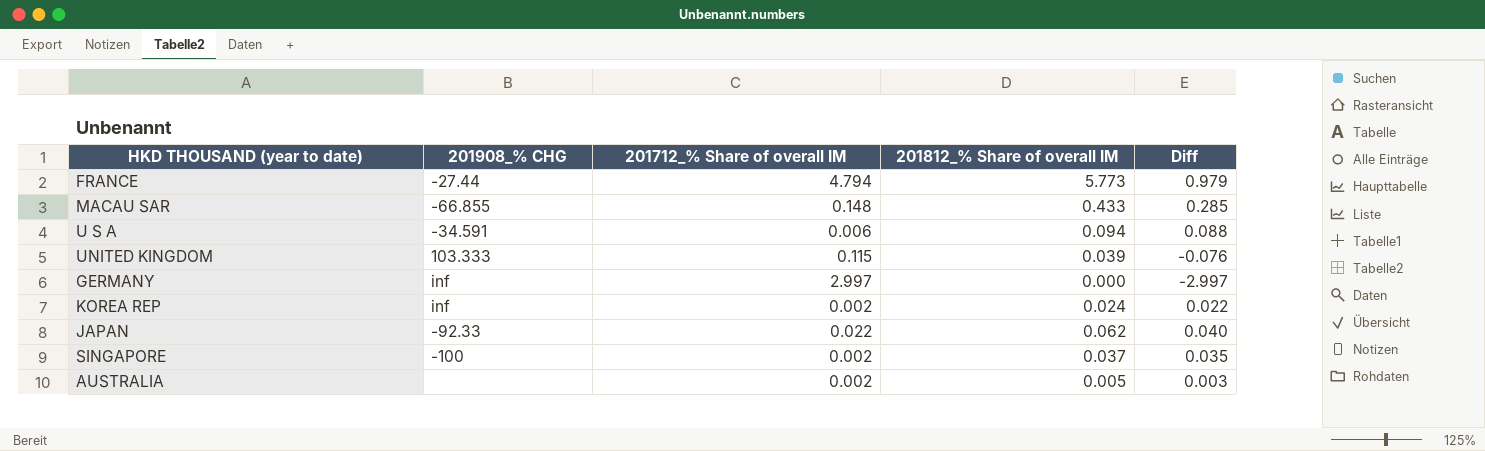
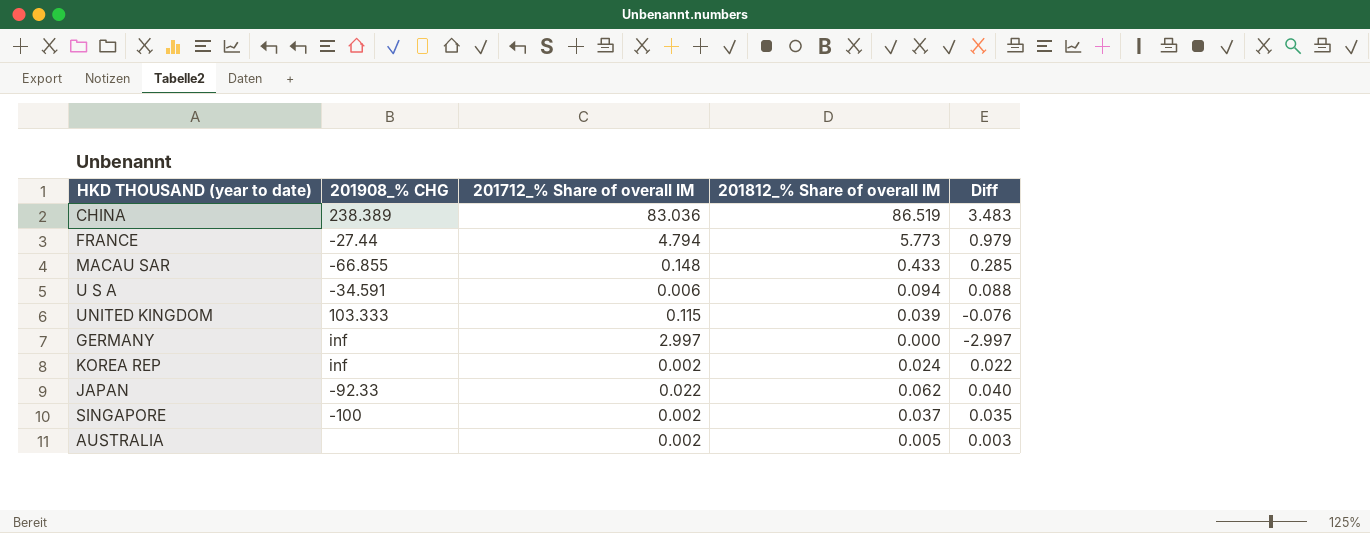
row CHINA: none -> 238.389 | 83.036 | 86.519 | 3.483

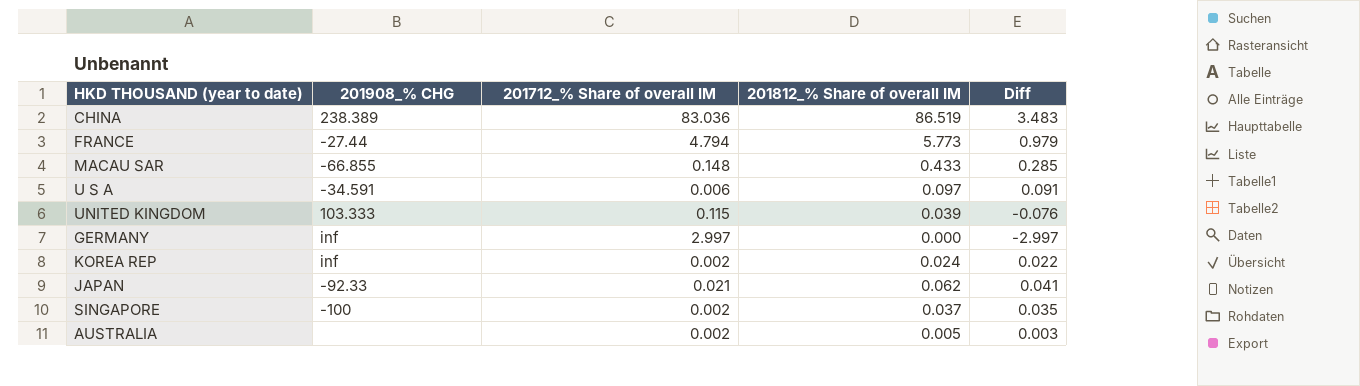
U S A | 201812_% Share of overall IM: 0.094 -> 0.097
U S A | Diff: 0.088 -> 0.091
JAPAN | 201712_% Share of overall IM: 0.022 -> 0.021
JAPAN | Diff: 0.040 -> 0.041

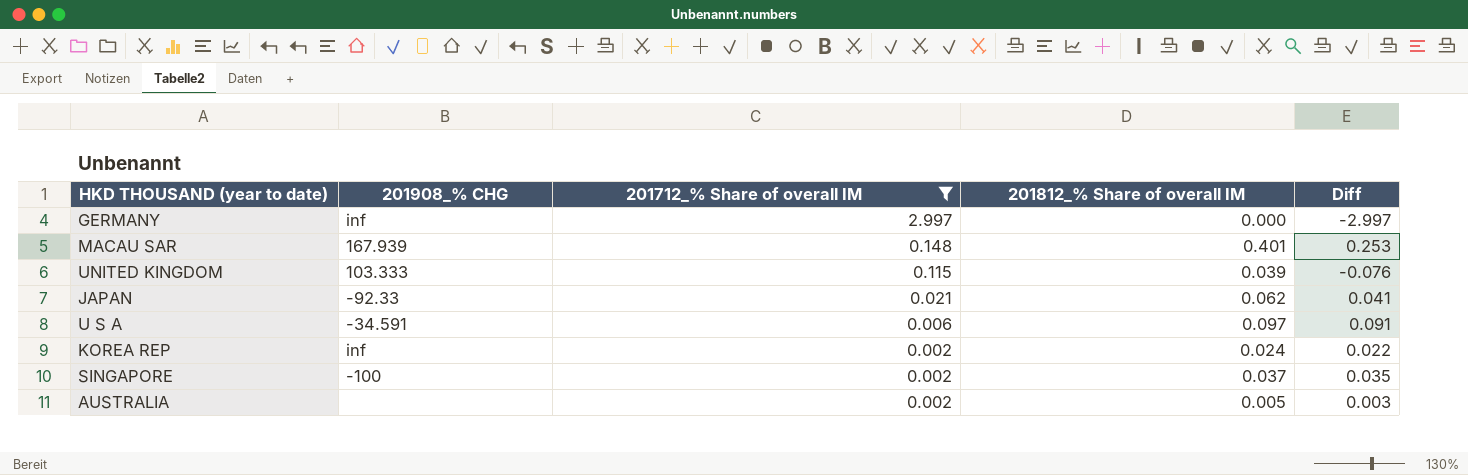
filter: none -> 201712_% Share of overall IM <= 2.997
row order: none -> 201712_% Share of overall IM descending
MACAU SAR | 201908_% CHG: -66.855 -> 167.939
MACAU SAR | 201812_% Share of overall IM: 0.433 -> 0.401
MACAU SAR | Diff: 0.285 -> 0.253

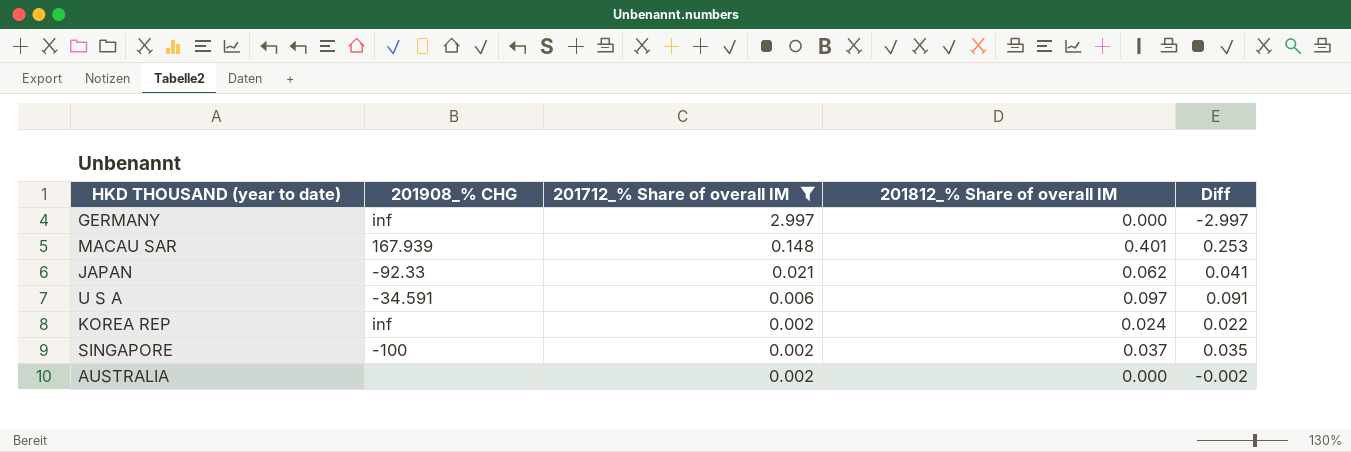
row UNITED KINGDOM: 103.333 | 0.115 | 0.039 | -0.076 -> none
AUSTRALIA | 201812_% Share of overall IM: 0.005 -> 0.000
AUSTRALIA | Diff: 0.003 -> -0.002

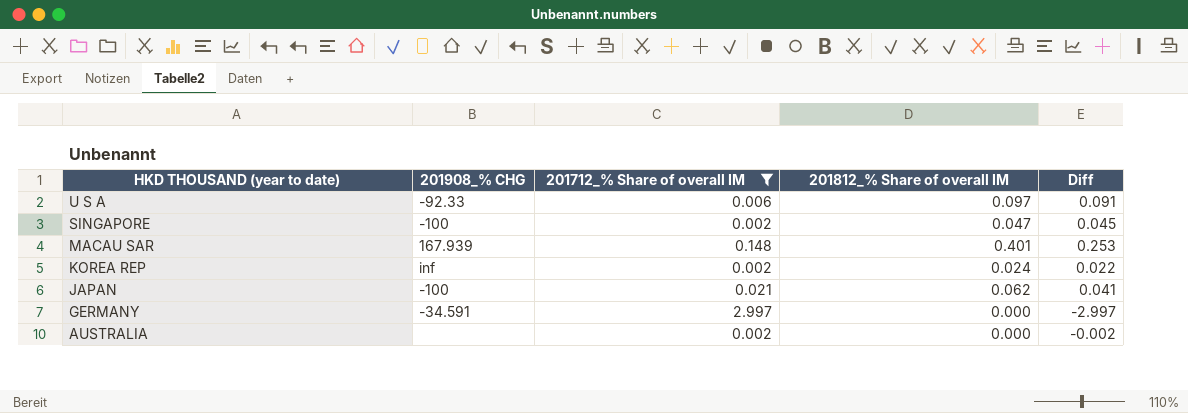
row order: 201712_% Share of overall IM descending -> HKD THOUSAND (year to date) descending
U S A | 201908_% CHG: -34.591 -> -92.33
SINGAPORE | 201812_% Share of overall IM: 0.037 -> 0.047
SINGAPORE | Diff: 0.035 -> 0.045
JAPAN | 201908_% CHG: -92.33 -> -100
GERMANY | 201908_% CHG: inf -> -34.591

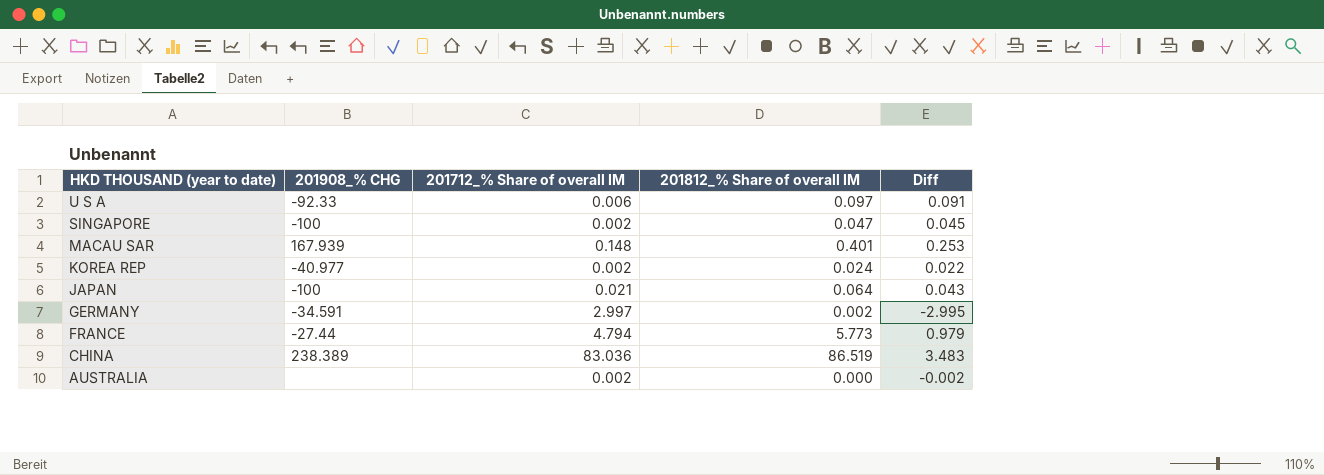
filter: 201712_% Share of overall IM <= 2.997 -> none
KOREA REP | 201908_% CHG: inf -> -40.977
JAPAN | 201812_% Share of overall IM: 0.062 -> 0.064
JAPAN | Diff: 0.041 -> 0.043
GERMANY | 201812_% Share of overall IM: 0.000 -> 0.002
GERMANY | Diff: -2.997 -> -2.995

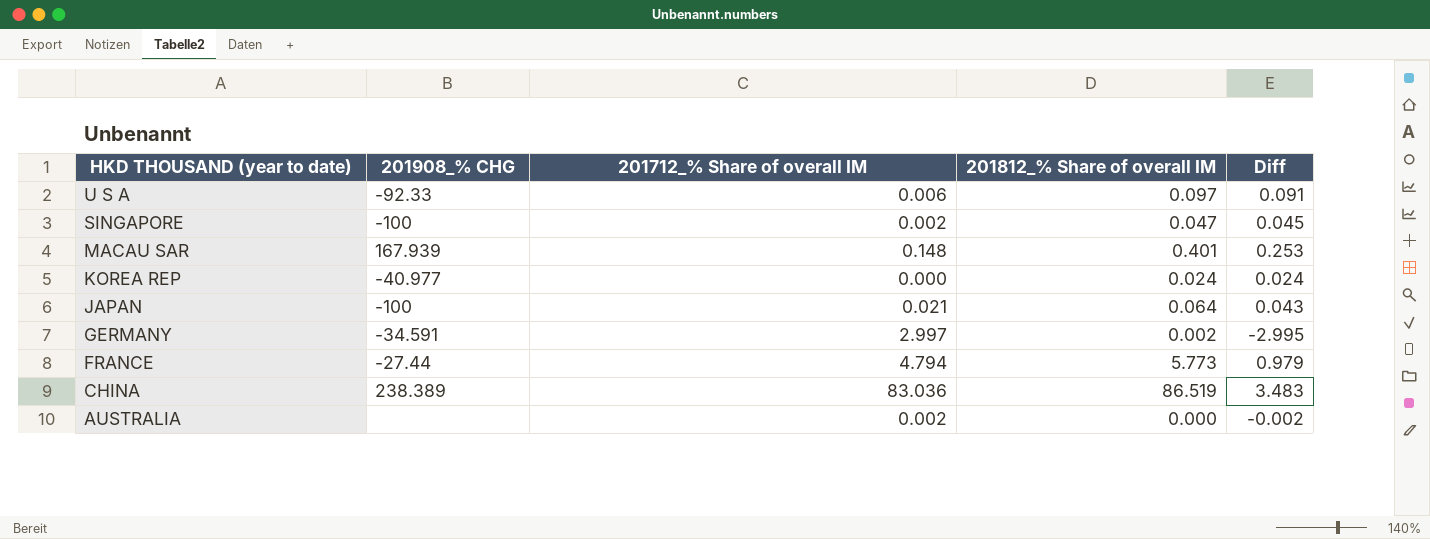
KOREA REP | 201712_% Share of overall IM: 0.002 -> 0.000
KOREA REP | Diff: 0.022 -> 0.024

